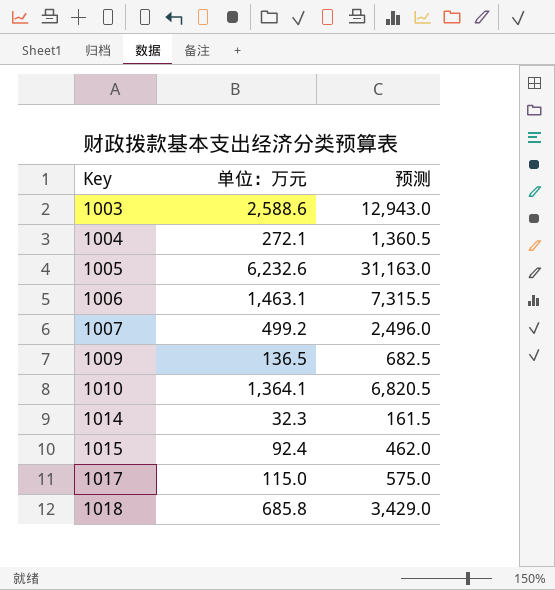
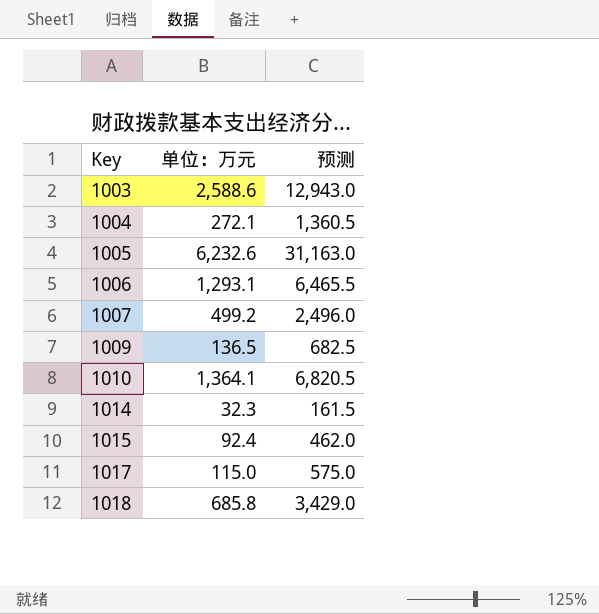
1006 | 单位：万元: 1,463.1 -> 1,293.1
1006 | 预测: 7,315.5 -> 6,465.5

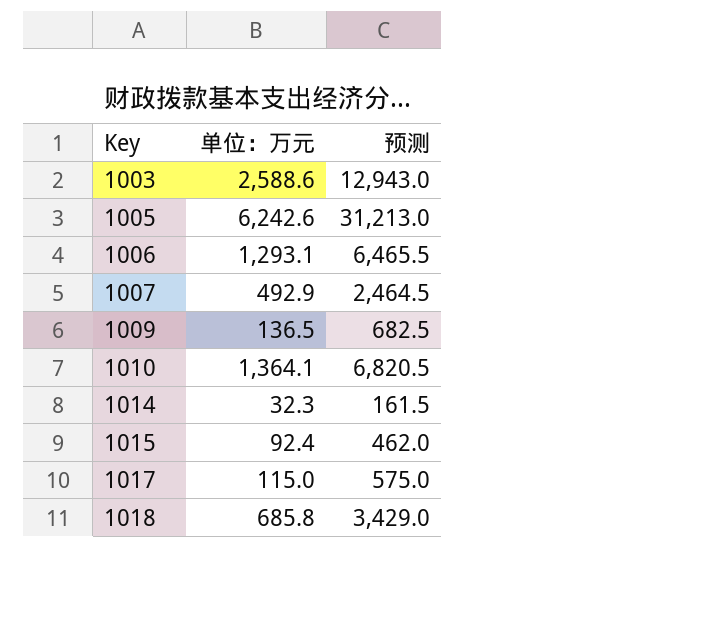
row 1004: 272.1 | 1,360.5 -> none
1005 | 单位：万元: 6,232.6 -> 6,242.6
1005 | 预测: 31,163.0 -> 31,213.0
1007 | 单位：万元: 499.2 -> 492.9
1007 | 预测: 2,496.0 -> 2,464.5

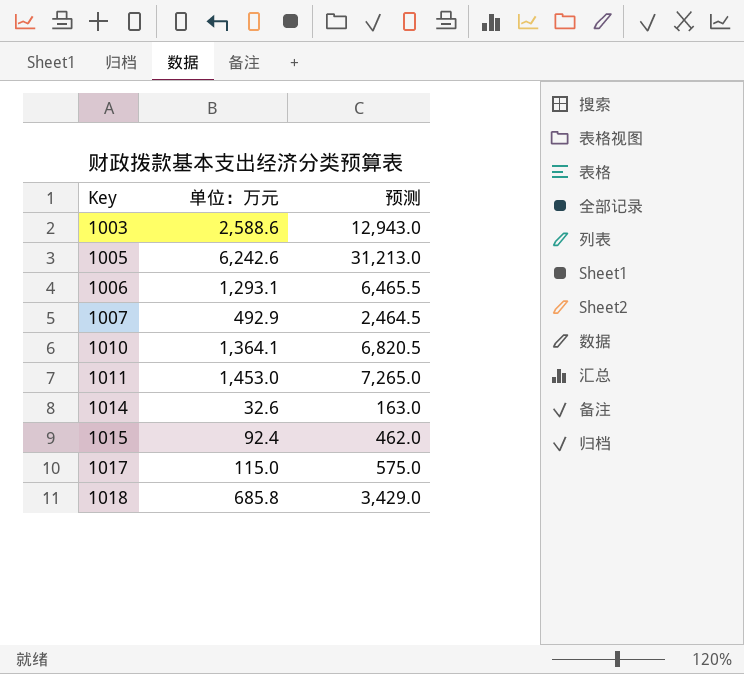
row 1009: 136.5 | 682.5 -> none
row 1011: none -> 1,453.0 | 7,265.0
1014 | 单位：万元: 32.3 -> 32.6
1014 | 预测: 161.5 -> 163.0

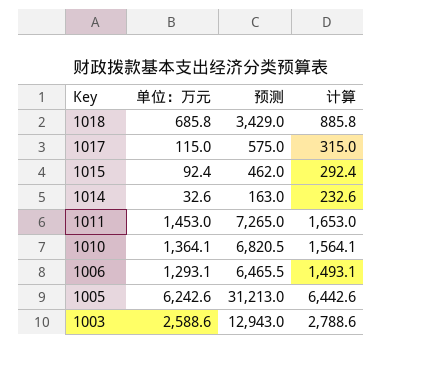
row order: Key ascending -> Key descending
column 计算 | formula: none -> [单位：万元] + 200
row 1007: 492.9 | 2,464.5 -> none

